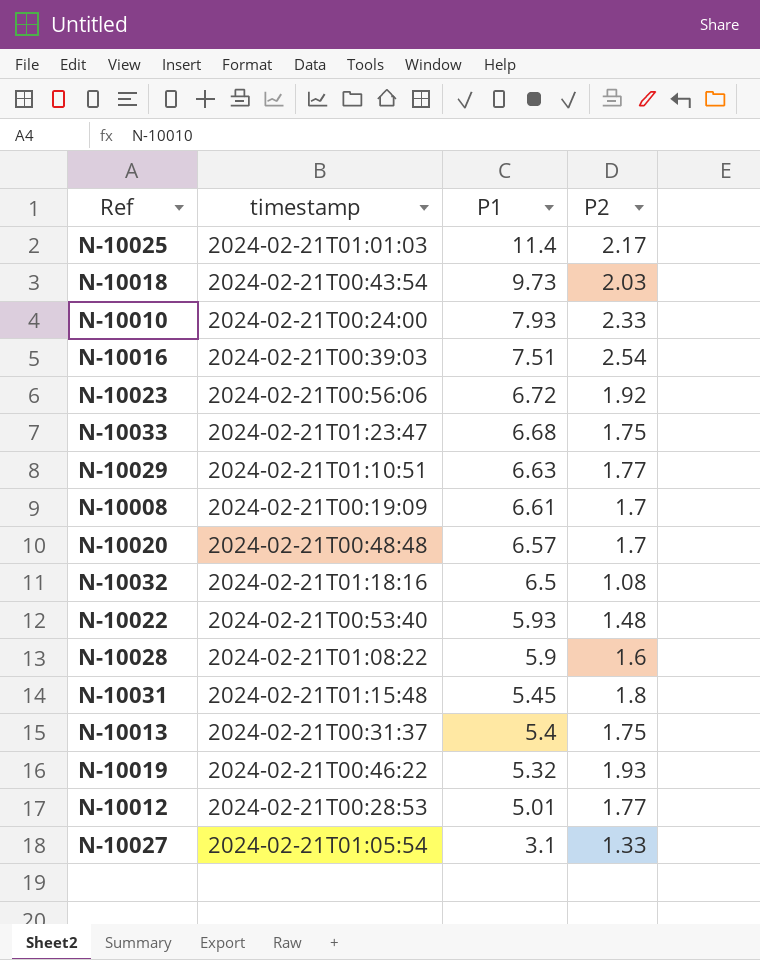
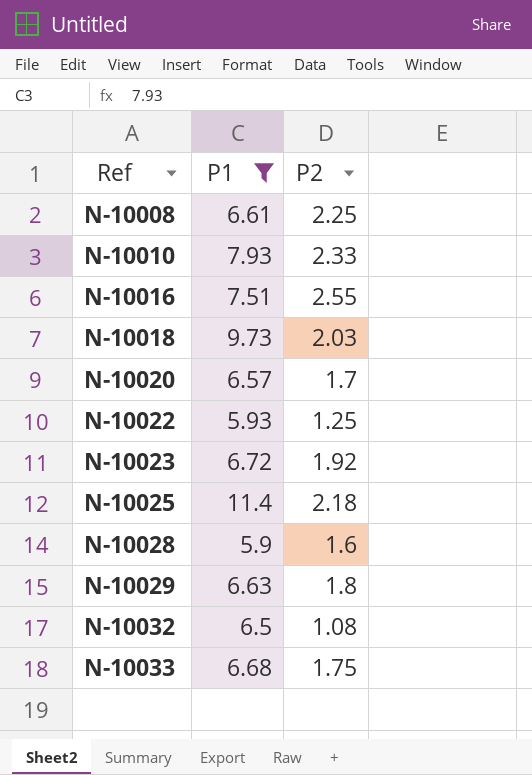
filter: none -> P1 >= 5.9
row order: P1 descending -> Ref ascending
column timestamp | position: 2 -> none
N-10008 | P2: 1.7 -> 2.25
N-10016 | P2: 2.54 -> 2.55
N-10022 | P2: 1.48 -> 1.25
N-10025 | P2: 2.17 -> 2.18
N-10029 | P2: 1.77 -> 1.8

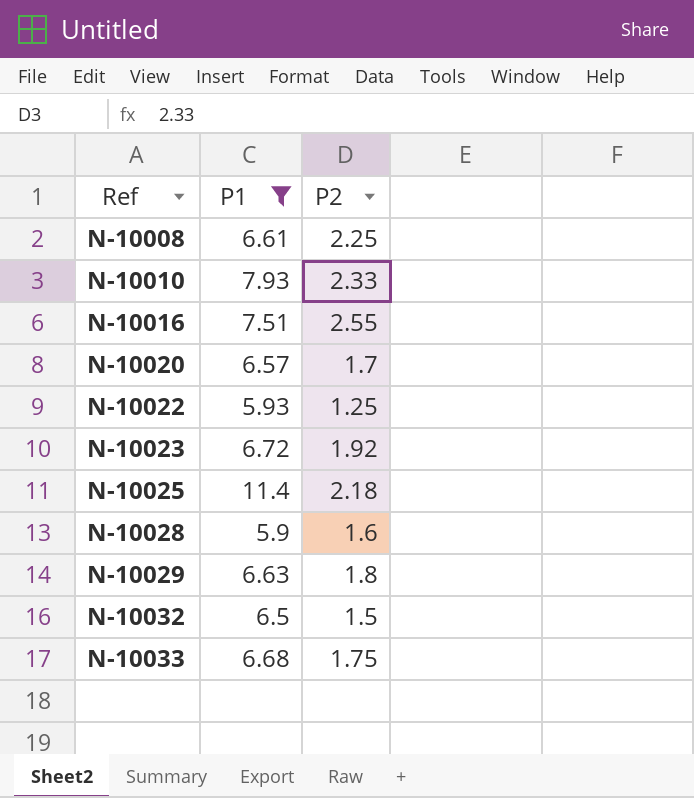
row N-10018: 9.73 | 2.03 -> none
N-10032 | P2: 1.08 -> 1.5

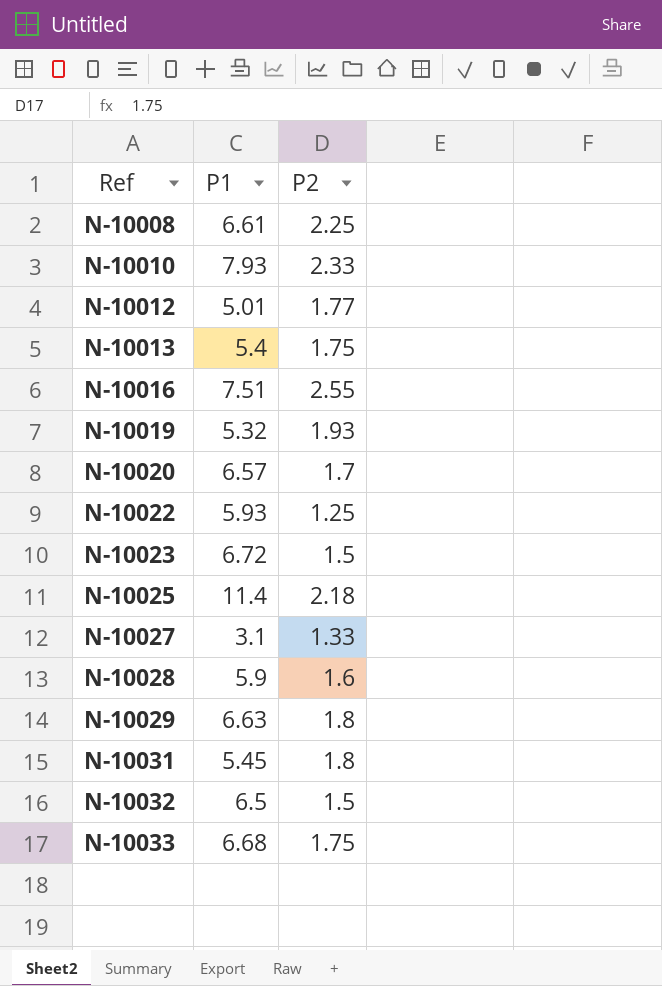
filter: P1 >= 5.9 -> none
N-10023 | P2: 1.92 -> 1.5

